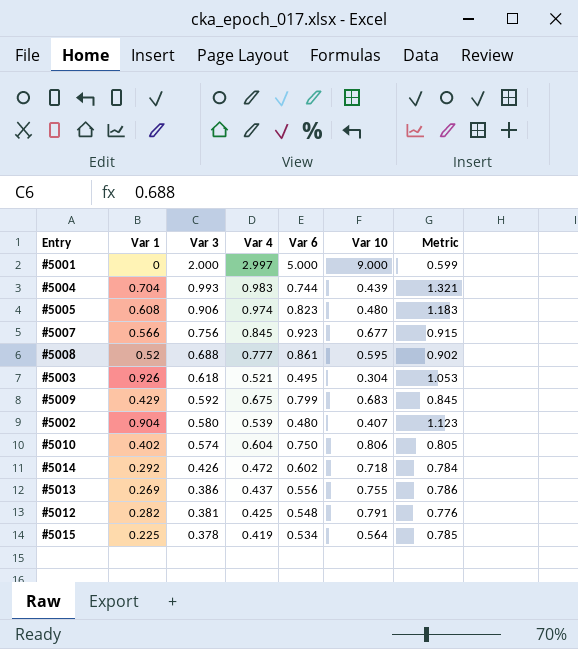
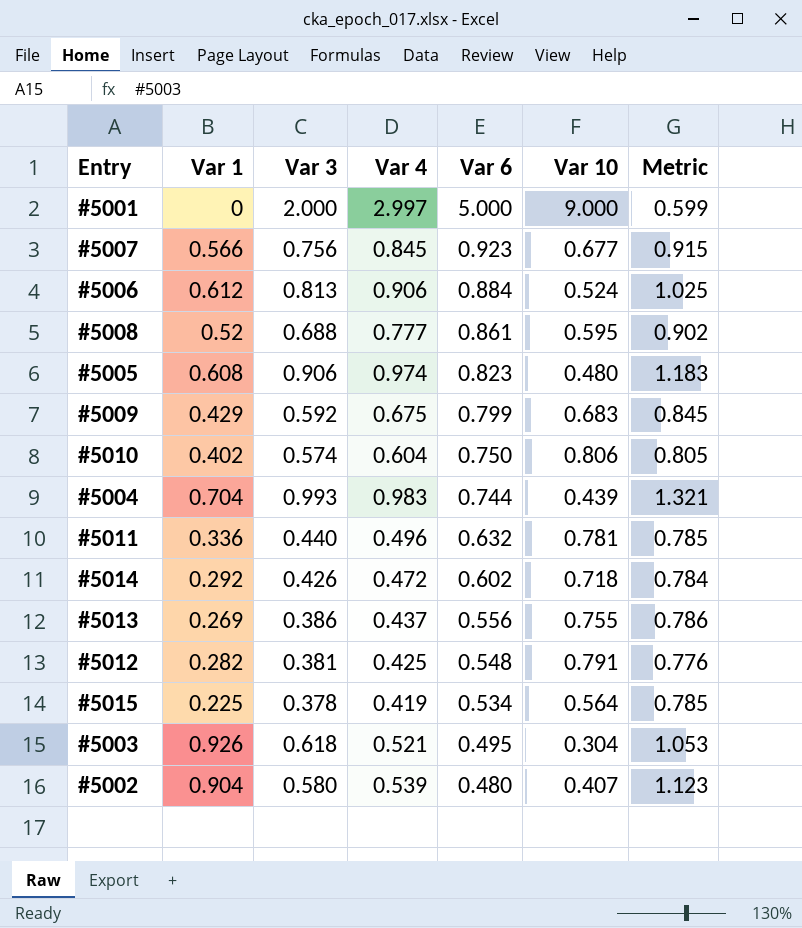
row order: Var 3 descending -> Var 6 descending
row #5006: none -> 0.612 | 0.813 | 0.906 | 0.884 | 0.524 | 1.025
row #5011: none -> 0.336 | 0.440 | 0.496 | 0.632 | 0.781 | 0.785

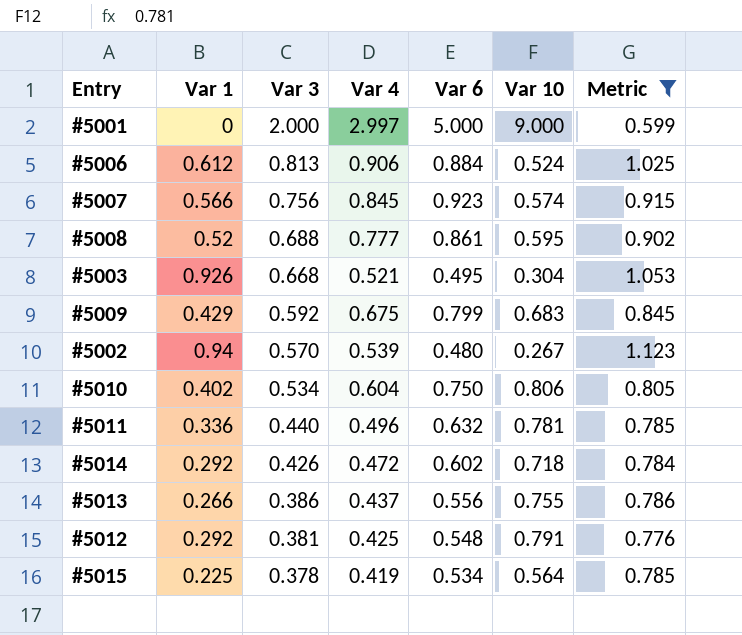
filter: none -> Metric <= 1.123
row order: Var 6 descending -> Var 3 descending
#5007 | Var 10: 0.677 -> 0.574
#5003 | Var 3: 0.618 -> 0.668
#5002 | Var 1: 0.904 -> 0.94
#5002 | Var 3: 0.580 -> 0.570
#5002 | Var 10: 0.407 -> 0.267
#5010 | Var 3: 0.574 -> 0.534
#5013 | Var 1: 0.269 -> 0.266
#5012 | Var 1: 0.282 -> 0.292

